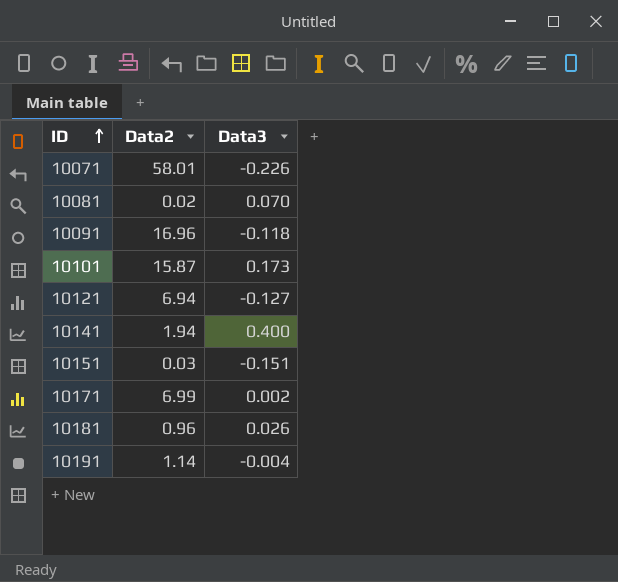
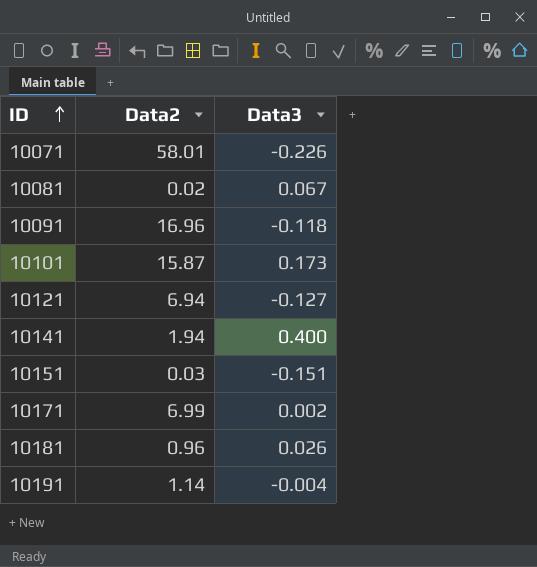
10081 | Data3: 0.070 -> 0.067

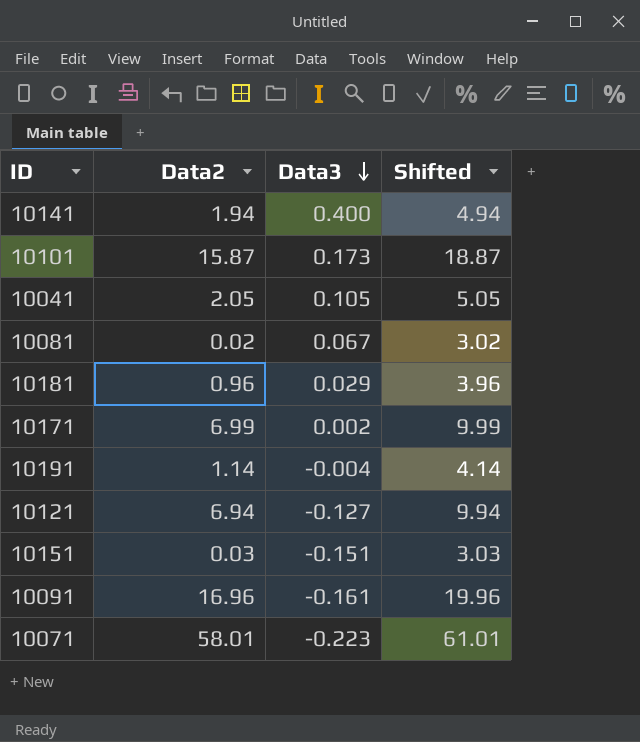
row order: ID ascending -> Data3 descending
column Shifted | formula: none -> [Data2] + 3
row 10041: none -> 2.05 | 0.105 | 5.05
10181 | Data3: 0.026 -> 0.029
10091 | Data3: -0.118 -> -0.161
10071 | Data3: -0.226 -> -0.223

